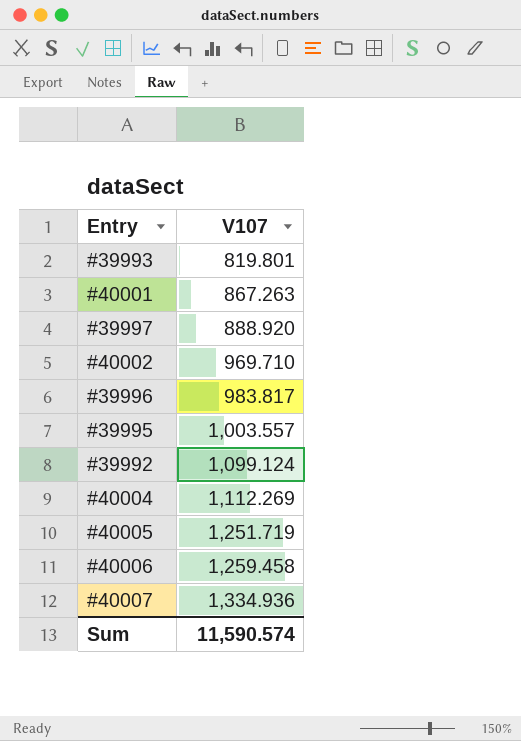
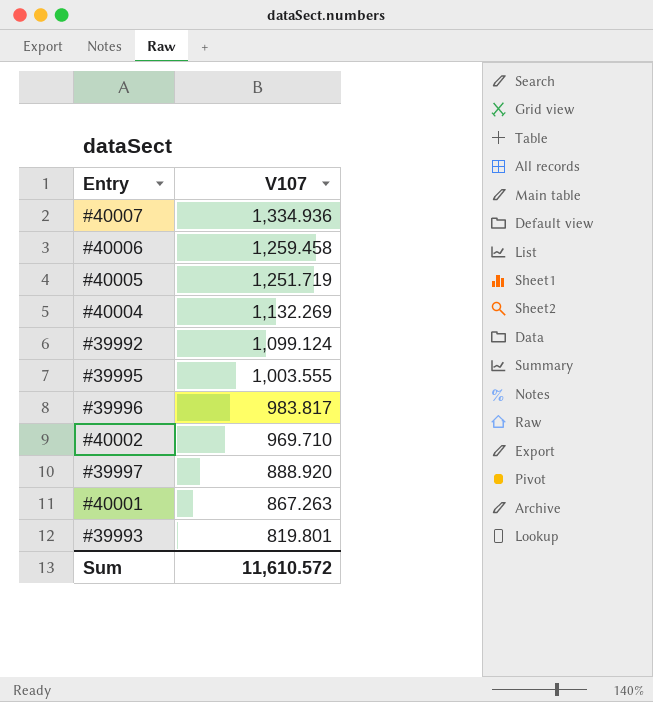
row order: V107 ascending -> V107 descending
#40004 | V107: 1,112.269 -> 1,132.269
#39995 | V107: 1,003.557 -> 1,003.555
Sum | V107: 11,590.574 -> 11,610.572

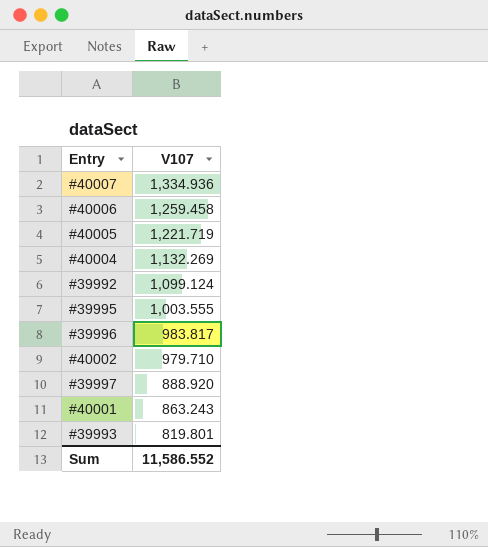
#40005 | V107: 1,251.719 -> 1,221.719
#40002 | V107: 969.710 -> 979.710
#40001 | V107: 867.263 -> 863.243
Sum | V107: 11,610.572 -> 11,586.552

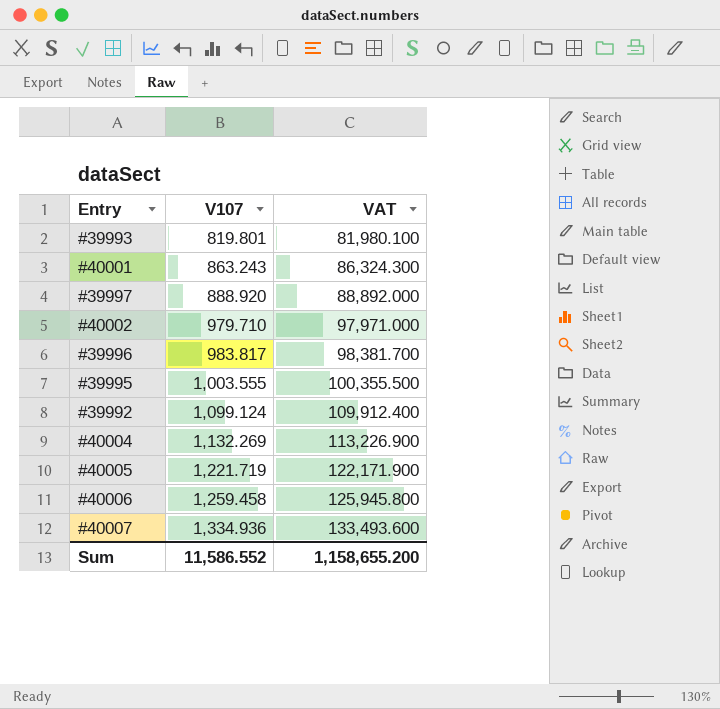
row order: V107 descending -> V107 ascending
column VAT | formula: none -> [V107] * 100

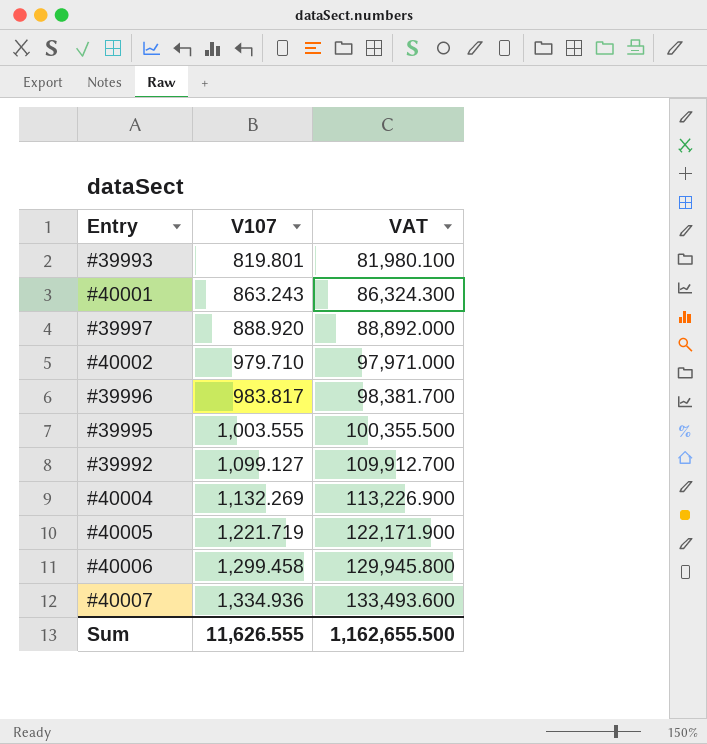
#39992 | V107: 1,099.124 -> 1,099.127
#39992 | VAT: 109,912.400 -> 109,912.700
#40006 | V107: 1,259.458 -> 1,299.458
#40006 | VAT: 125,945.800 -> 129,945.800
Sum | V107: 11,586.552 -> 11,626.555
Sum | VAT: 1,158,655.200 -> 1,162,655.500

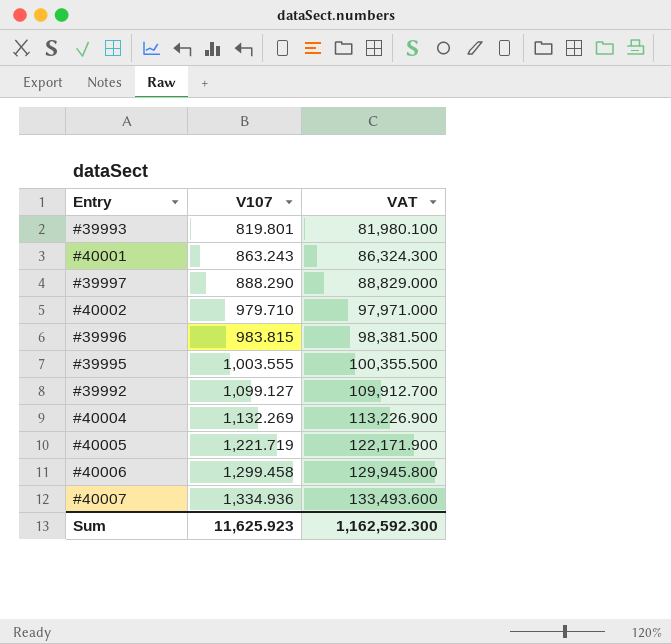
#39997 | V107: 888.920 -> 888.290
#39997 | VAT: 88,892.000 -> 88,829.000
#39996 | V107: 983.817 -> 983.815
#39996 | VAT: 98,381.700 -> 98,381.500
Sum | V107: 11,626.555 -> 11,625.923
Sum | VAT: 1,162,655.500 -> 1,162,592.300

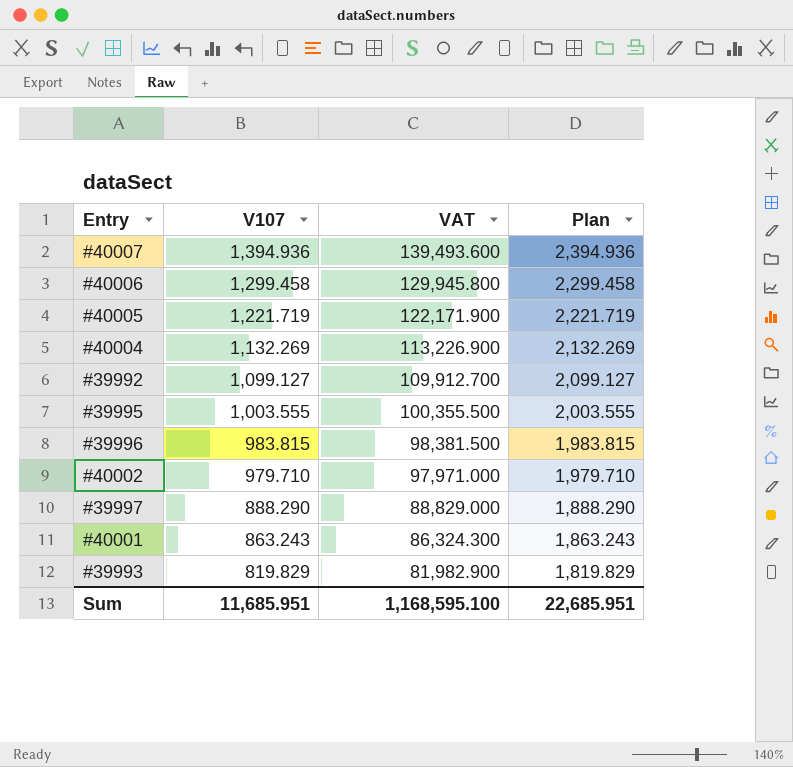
row order: V107 ascending -> V107 descending
column Plan | formula: none -> [V107] + 1000
#40007 | V107: 1,334.936 -> 1,394.936
#40007 | VAT: 133,493.600 -> 139,493.600
#39993 | V107: 819.801 -> 819.829
#39993 | VAT: 81,980.100 -> 81,982.900
Sum | V107: 11,625.923 -> 11,685.951
Sum | VAT: 1,162,592.300 -> 1,168,595.100

